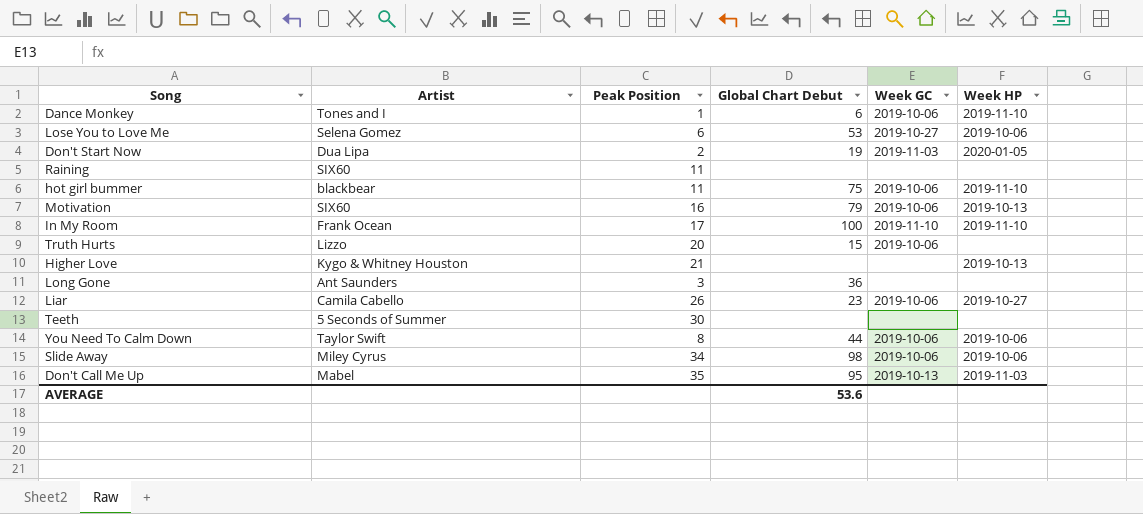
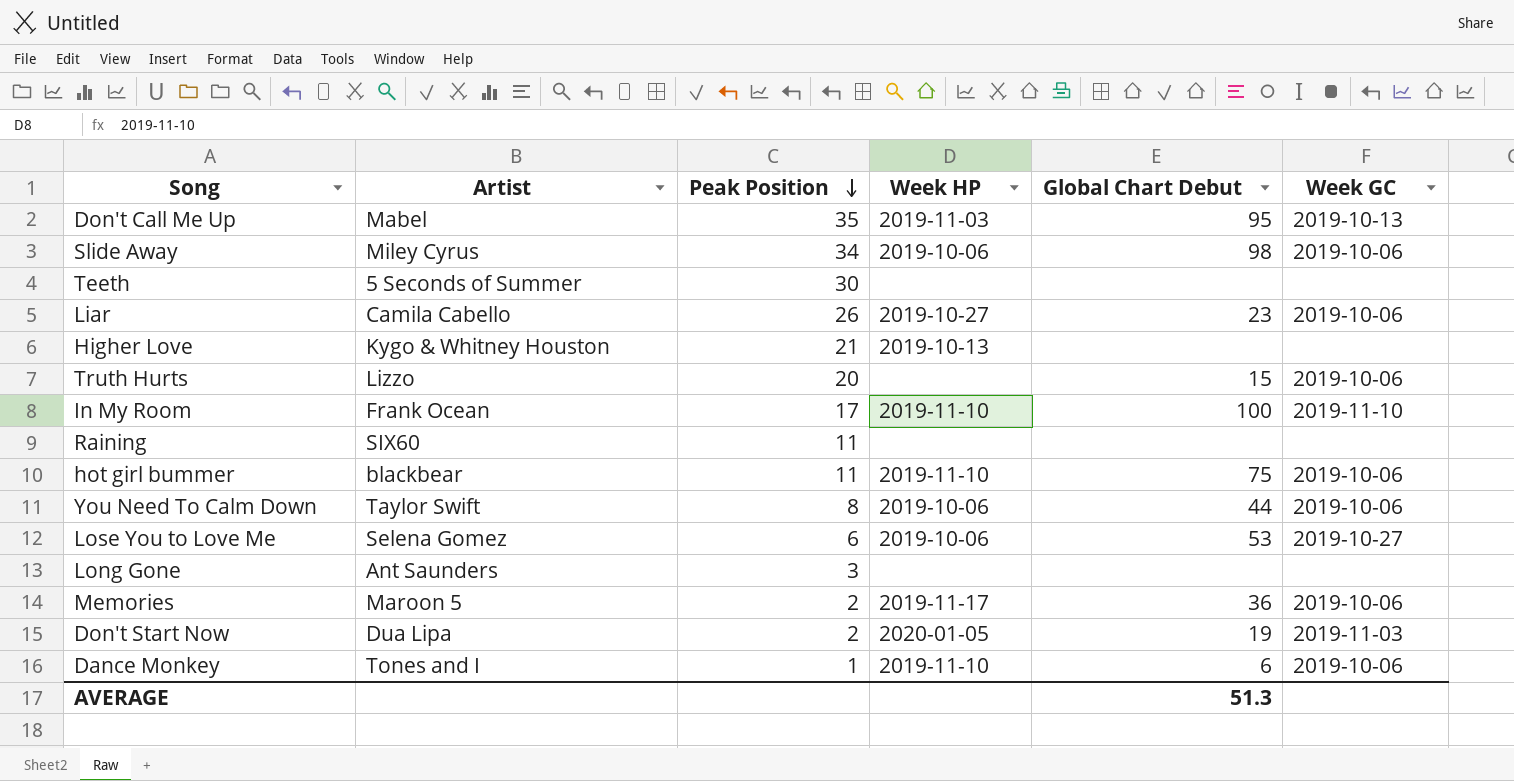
row order: none -> Peak Position descending
column Week HP | position: 6 -> 4
row Motivation: SIX60 | 16 | 79 | 2019-10-06 | 2019-10-13 -> none
Long Gone | Global Chart Debut: 36 -> none
row Memories: none -> Maroon 5 | 2 | 2019-11-17 | 36 | 2019-10-06
AVERAGE | Global Chart Debut: 53.6 -> 51.3

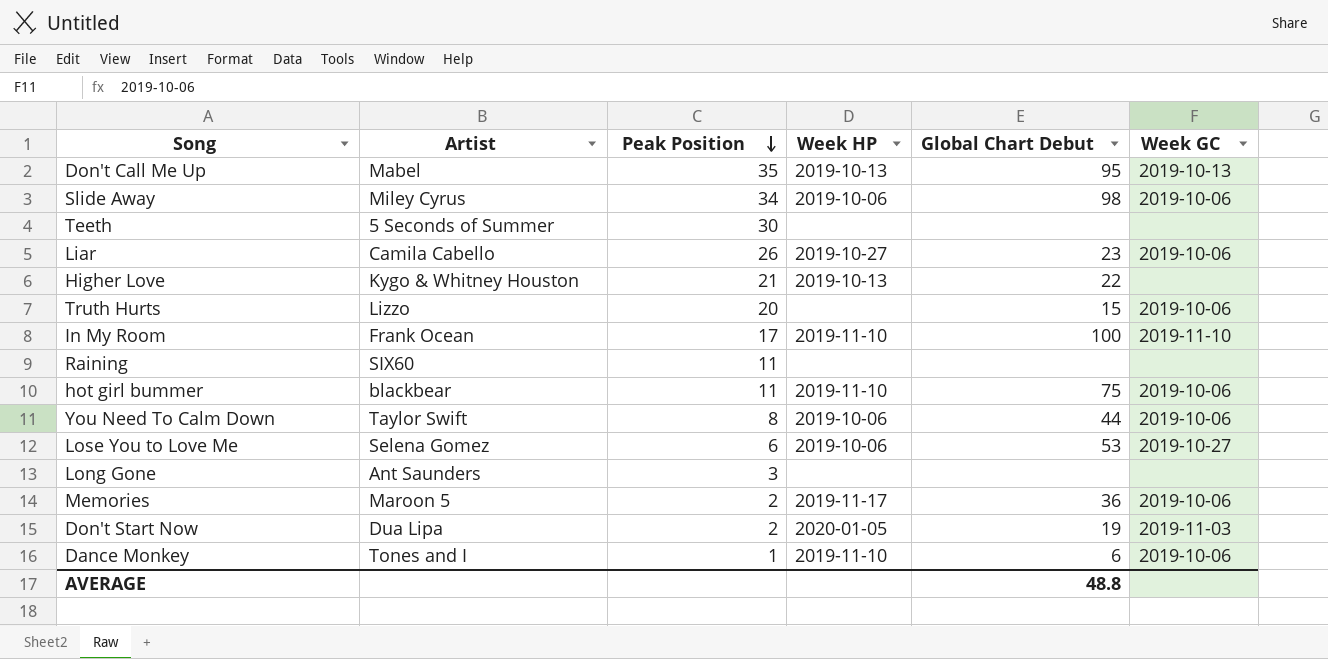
Don't Call Me Up | Week HP: 2019-11-03 -> 2019-10-13
Higher Love | Global Chart Debut: none -> 22
AVERAGE | Global Chart Debut: 51.3 -> 48.8

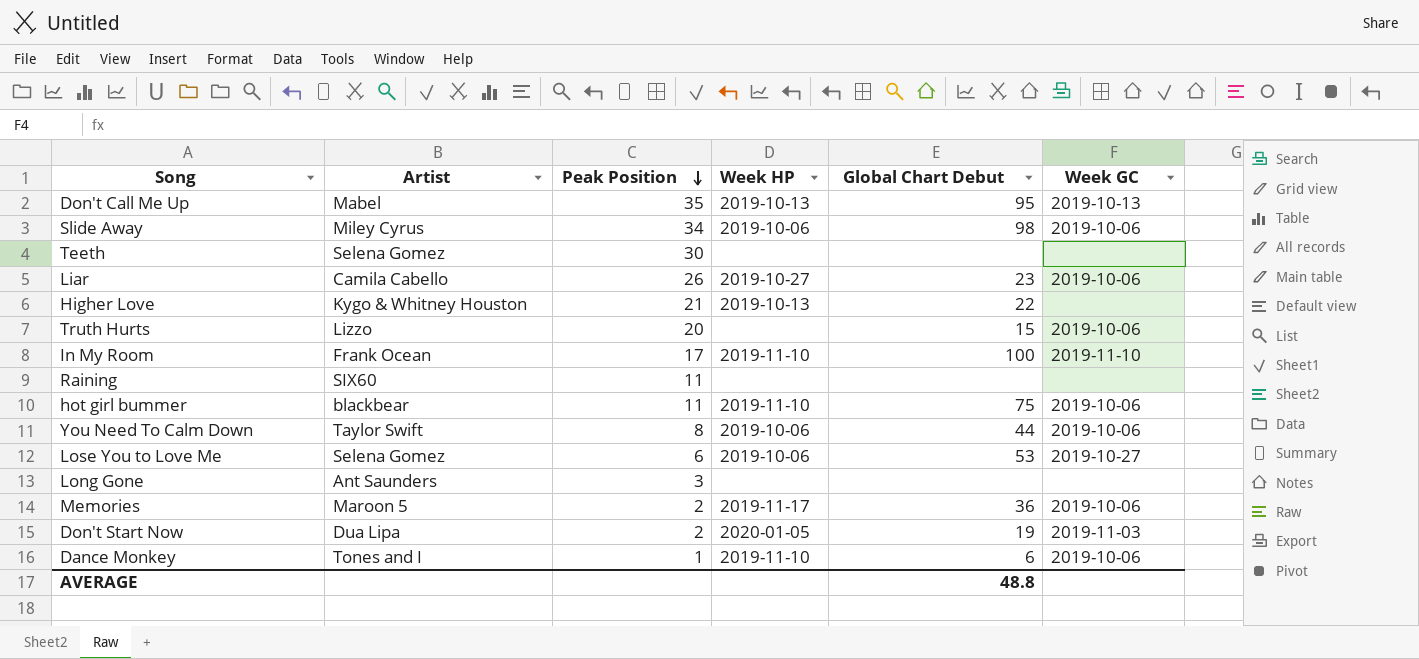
Teeth | Artist: 5 Seconds of Summer -> Selena Gomez

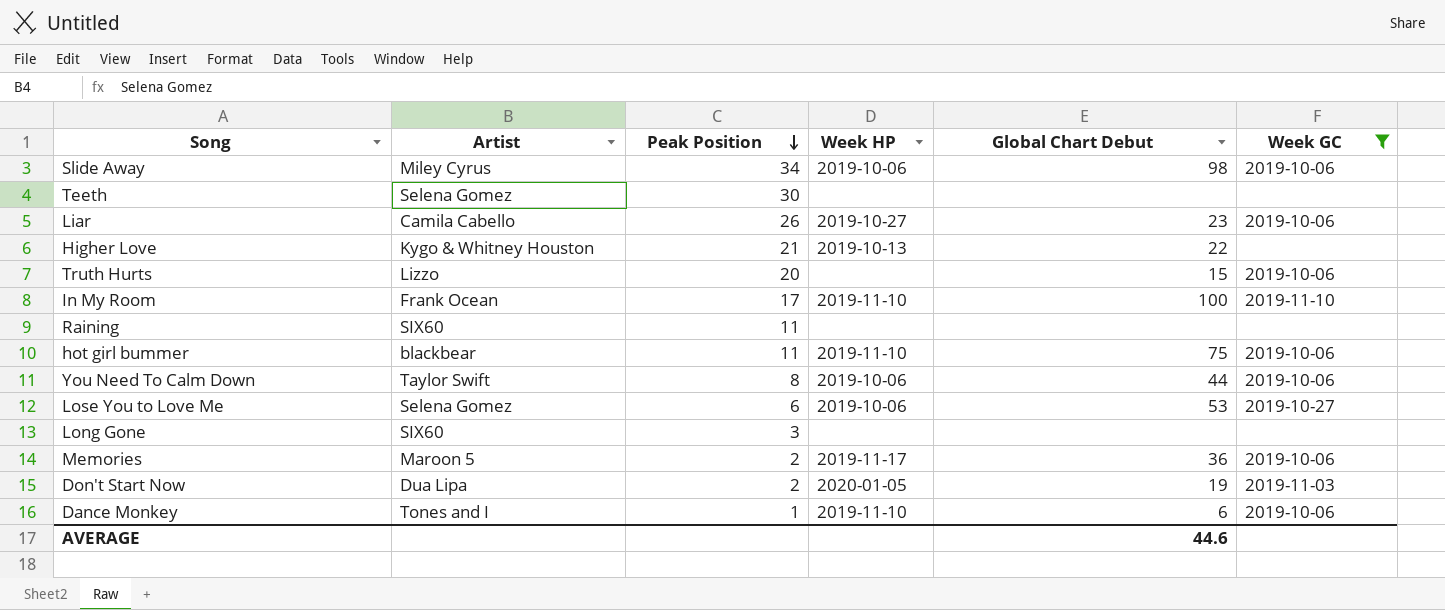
filter: none -> Week GC != 2019-10-13
Long Gone | Artist: Ant Saunders -> SIX60
AVERAGE | Global Chart Debut: 48.8 -> 44.6

